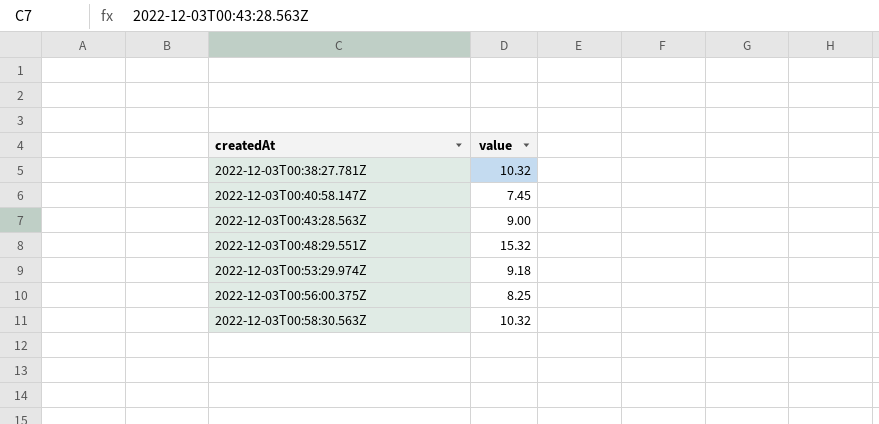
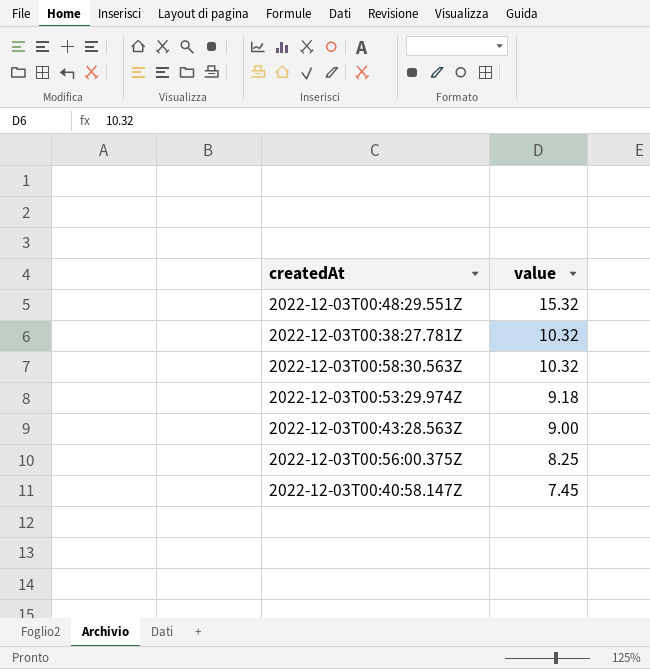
row order: createdAt ascending -> value descending

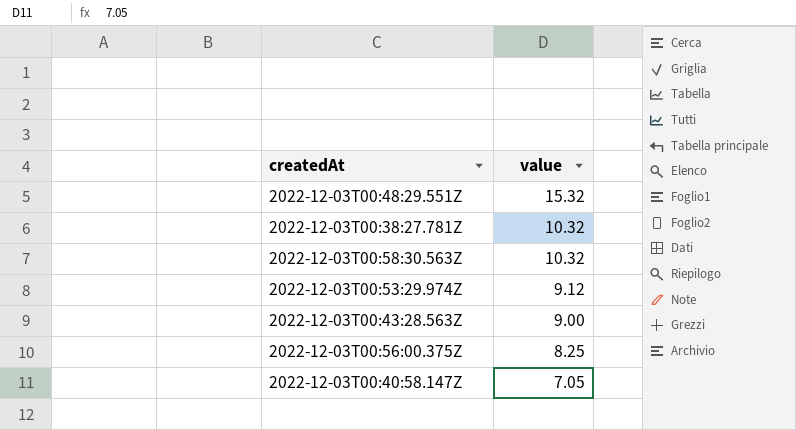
2022-12-03T00:53:29.974Z | value: 9.18 -> 9.12
2022-12-03T00:40:58.147Z | value: 7.45 -> 7.05

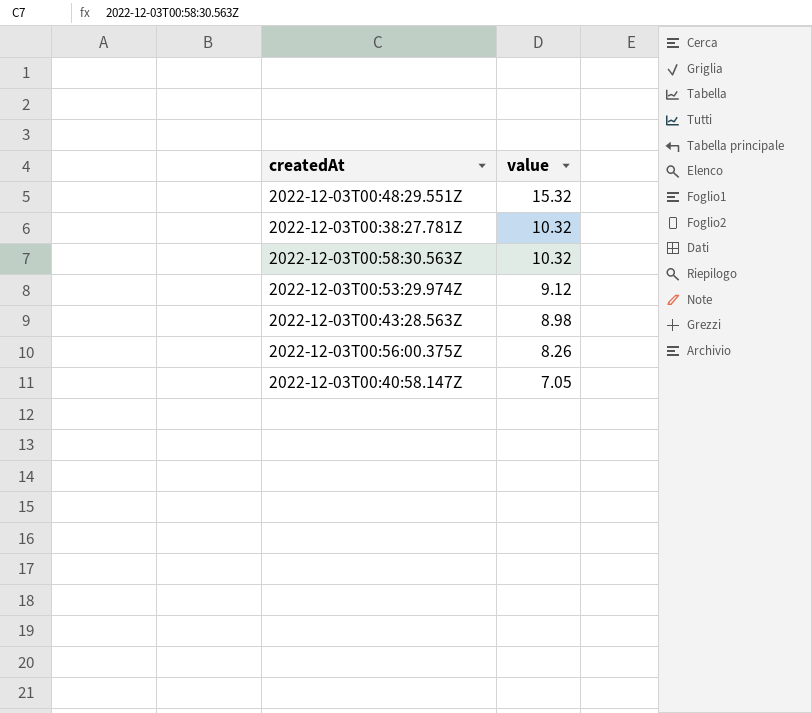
2022-12-03T00:43:28.563Z | value: 9.00 -> 8.98
2022-12-03T00:56:00.375Z | value: 8.25 -> 8.26

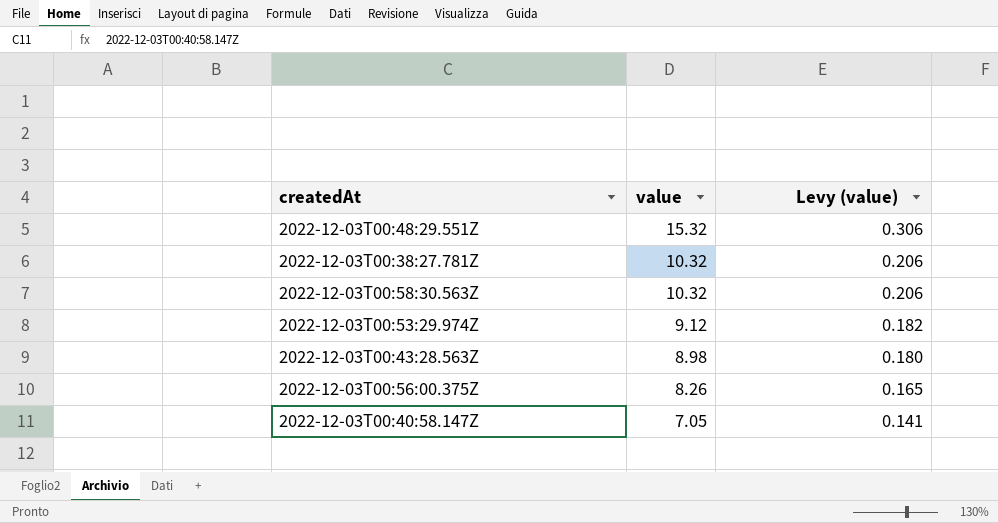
column Levy (value) | formula: none -> [value] * 0.02

